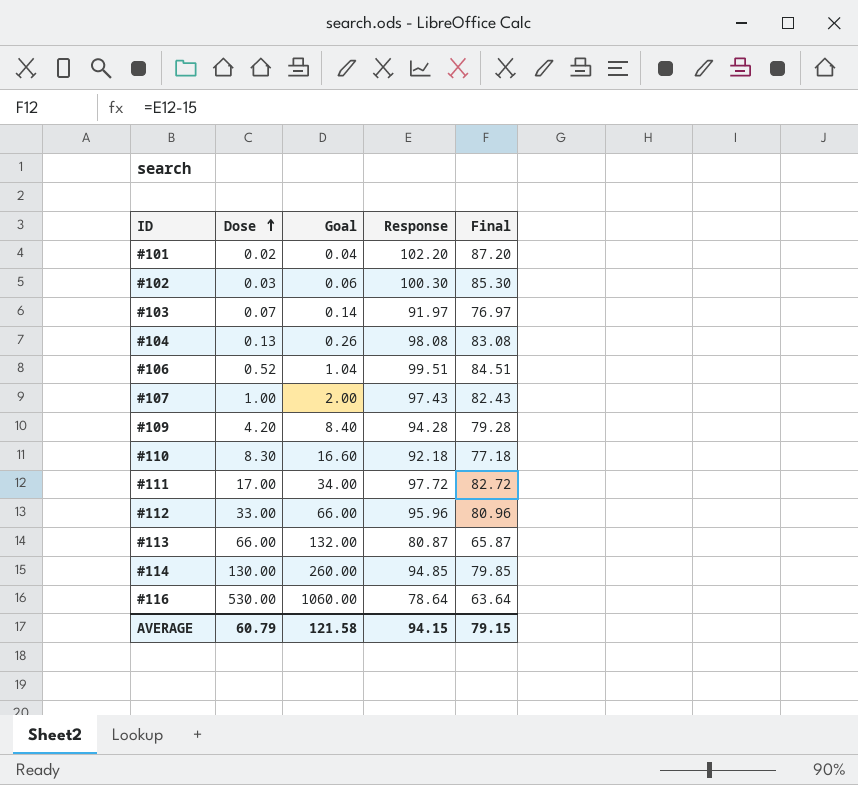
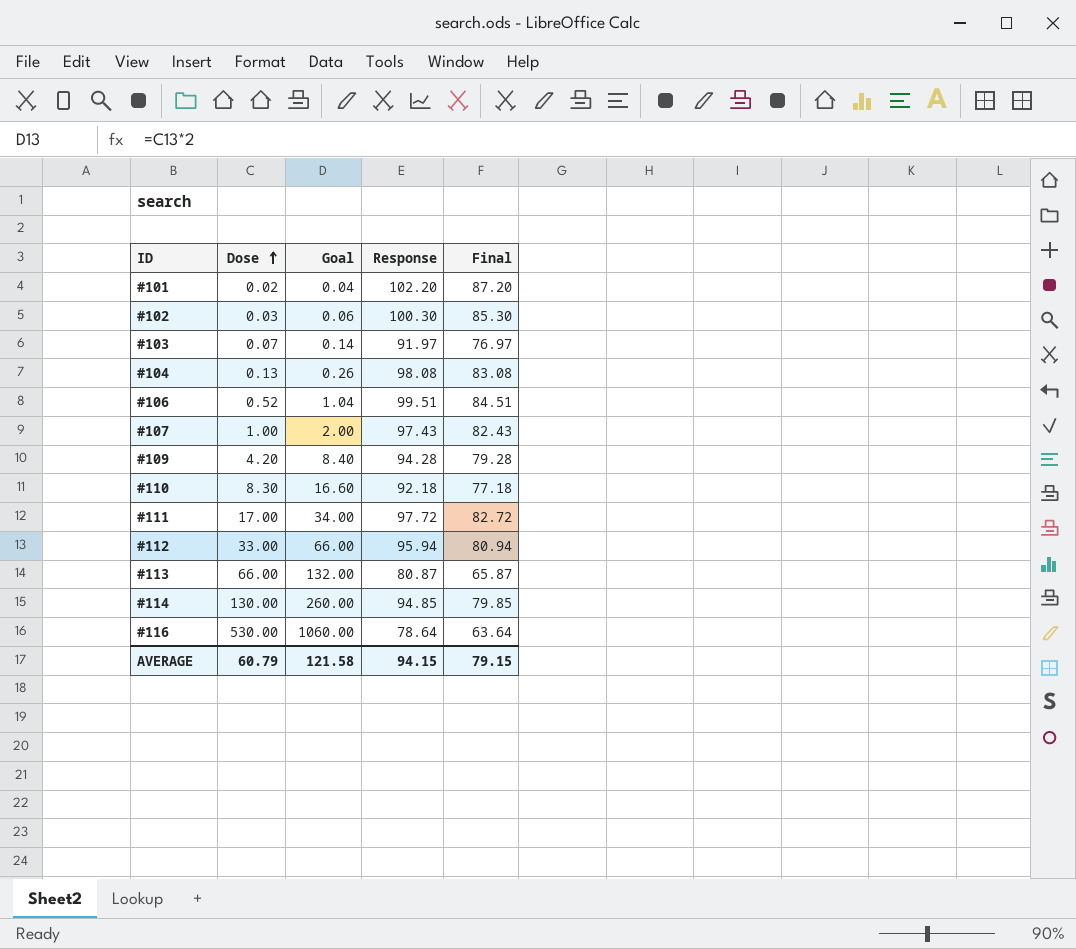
#112 | Response: 95.96 -> 95.94
#112 | Final: 80.96 -> 80.94

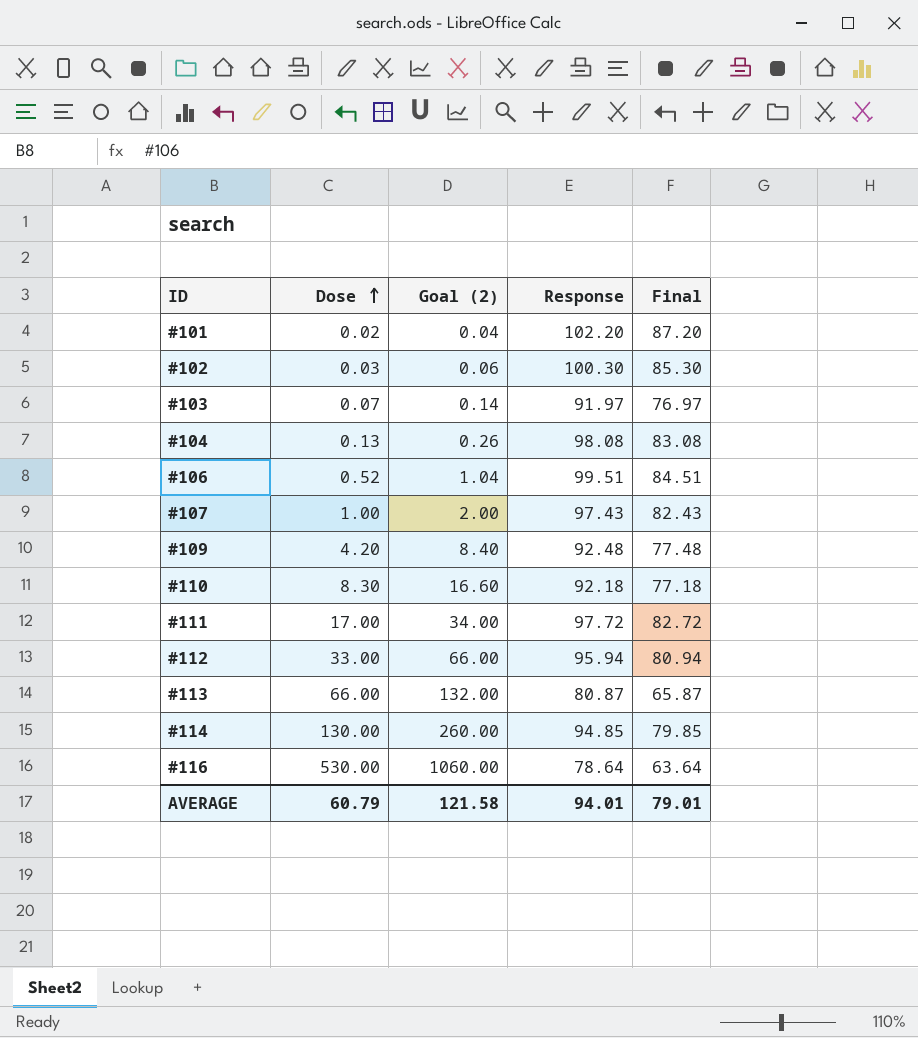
column name: Goal -> Goal (2)
#109 | Response: 94.28 -> 92.48
#109 | Final: 79.28 -> 77.48
AVERAGE | Response: 94.15 -> 94.01
AVERAGE | Final: 79.15 -> 79.01

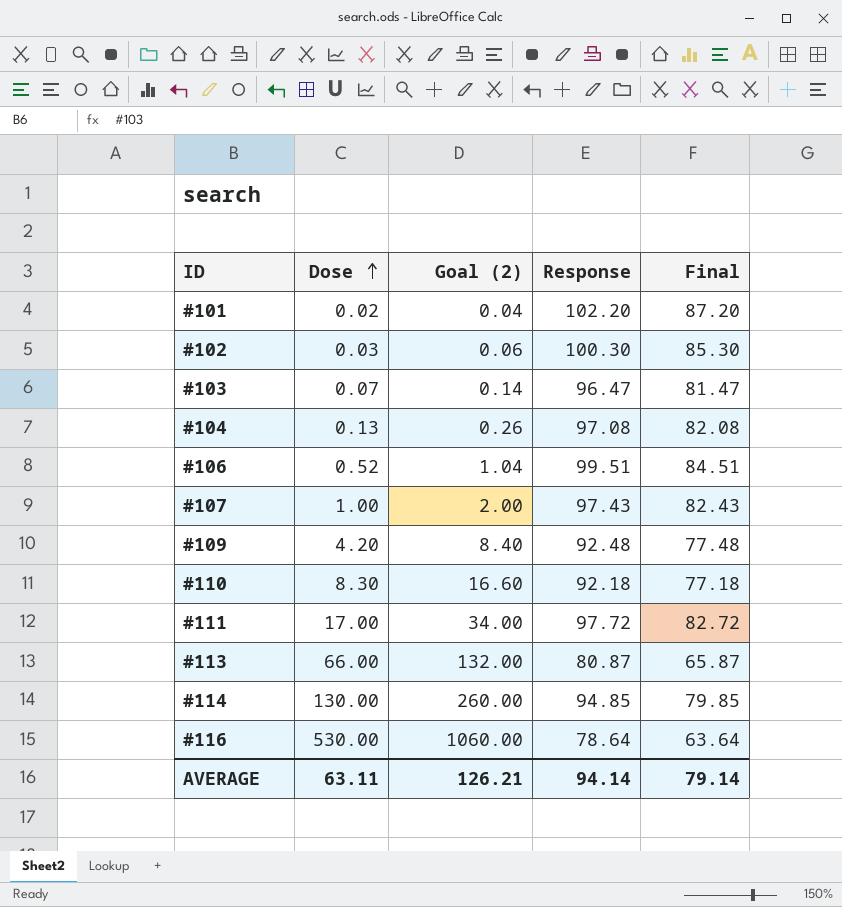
row #112: 33.00 | 66.00 | 95.94 | 80.94 -> none
#103 | Response: 91.97 -> 96.47
#103 | Final: 76.97 -> 81.47
#104 | Response: 98.08 -> 97.08
#104 | Final: 83.08 -> 82.08
AVERAGE | Dose: 60.79 -> 63.11
AVERAGE | Goal (2): 121.58 -> 126.21
AVERAGE | Response: 94.01 -> 94.14
AVERAGE | Final: 79.01 -> 79.14

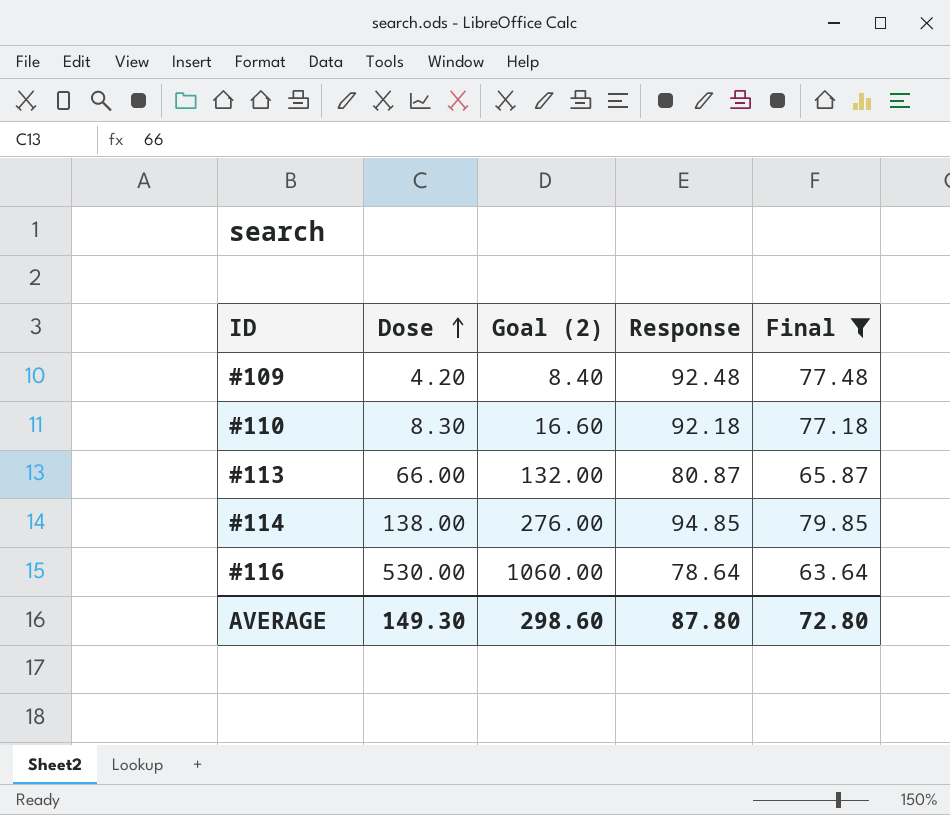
filter: none -> Final <= 79.85
#114 | Dose: 130.00 -> 138.00
#114 | Goal (2): 260.00 -> 276.00
AVERAGE | Dose: 63.11 -> 149.30
AVERAGE | Goal (2): 126.21 -> 298.60
AVERAGE | Response: 94.14 -> 87.80
AVERAGE | Final: 79.14 -> 72.80

